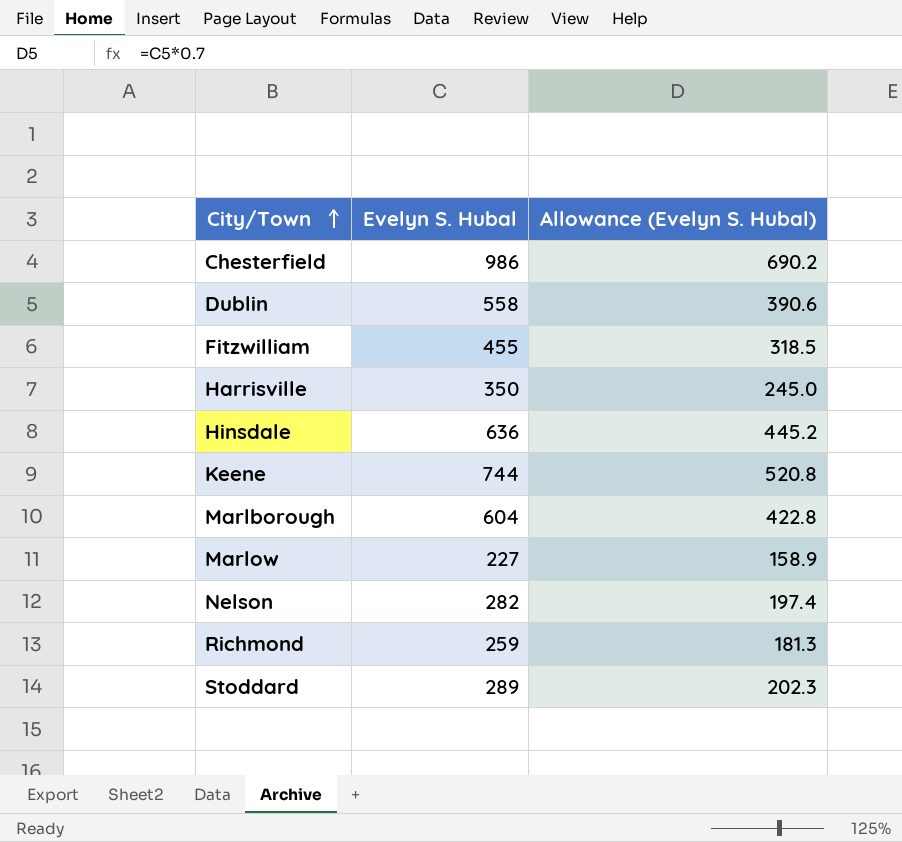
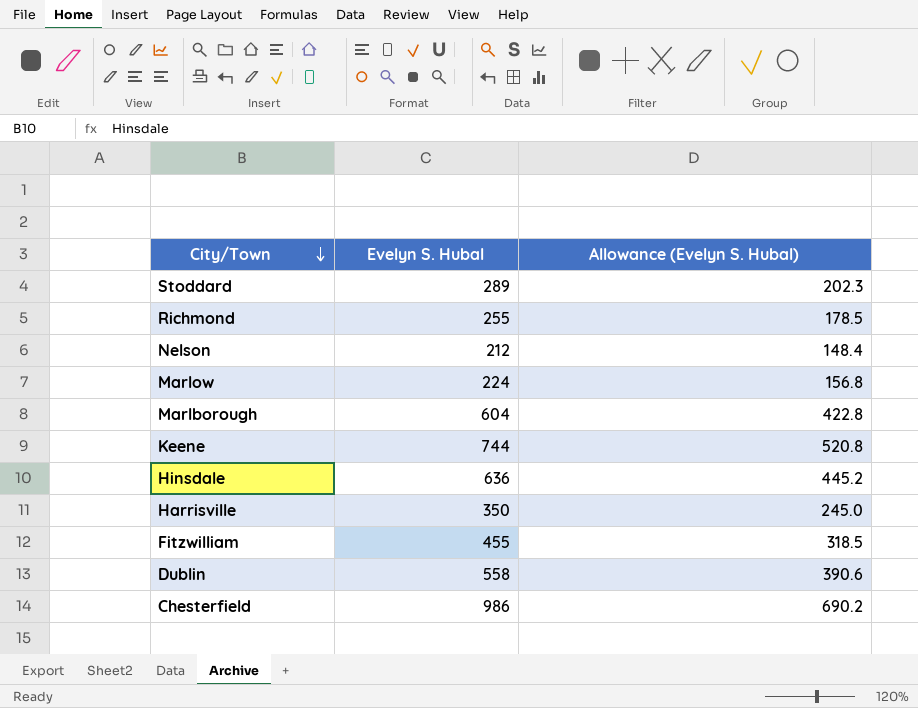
row order: City/Town ascending -> City/Town descending
Richmond | Evelyn S. Hubal: 259 -> 255
Richmond | Allowance (Evelyn S. Hubal): 181.3 -> 178.5
Nelson | Evelyn S. Hubal: 282 -> 212
Nelson | Allowance (Evelyn S. Hubal): 197.4 -> 148.4
Marlow | Evelyn S. Hubal: 227 -> 224
Marlow | Allowance (Evelyn S. Hubal): 158.9 -> 156.8

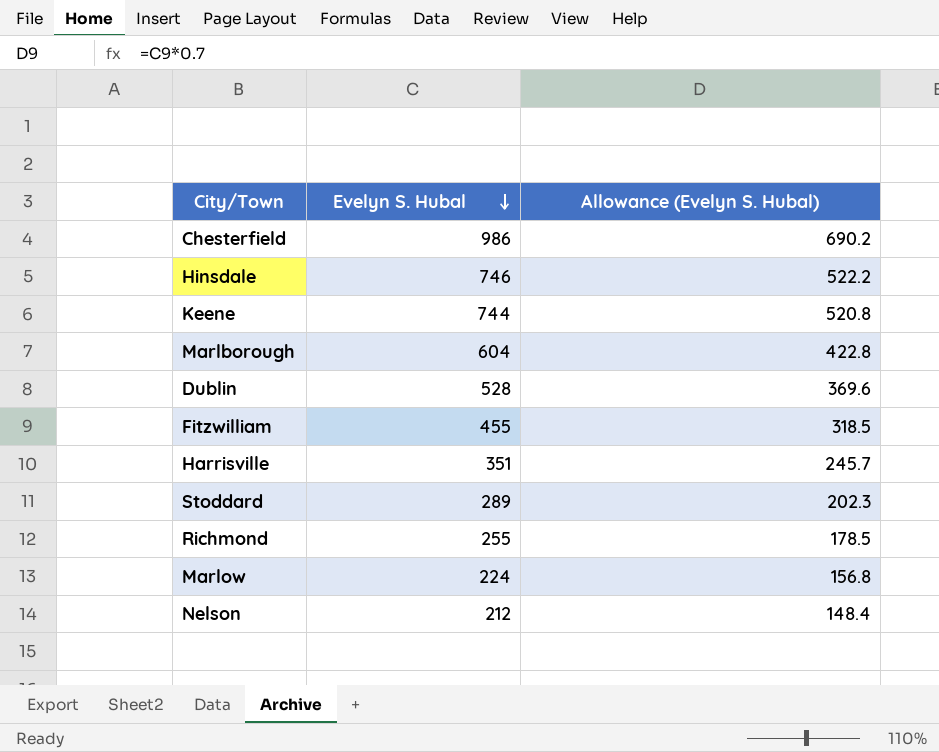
row order: City/Town descending -> Evelyn S. Hubal descending
Hinsdale | Evelyn S. Hubal: 636 -> 746
Hinsdale | Allowance (Evelyn S. Hubal): 445.2 -> 522.2
Dublin | Evelyn S. Hubal: 558 -> 528
Dublin | Allowance (Evelyn S. Hubal): 390.6 -> 369.6
Harrisville | Evelyn S. Hubal: 350 -> 351
Harrisville | Allowance (Evelyn S. Hubal): 245.0 -> 245.7

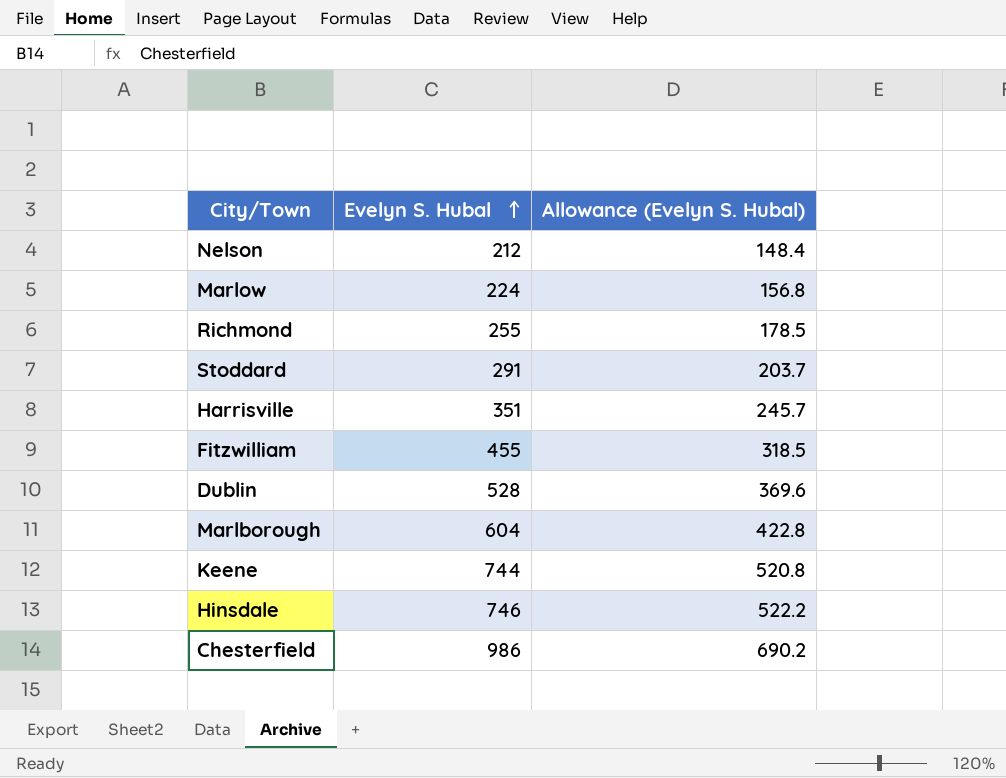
row order: Evelyn S. Hubal descending -> Evelyn S. Hubal ascending
Stoddard | Evelyn S. Hubal: 289 -> 291
Stoddard | Allowance (Evelyn S. Hubal): 202.3 -> 203.7

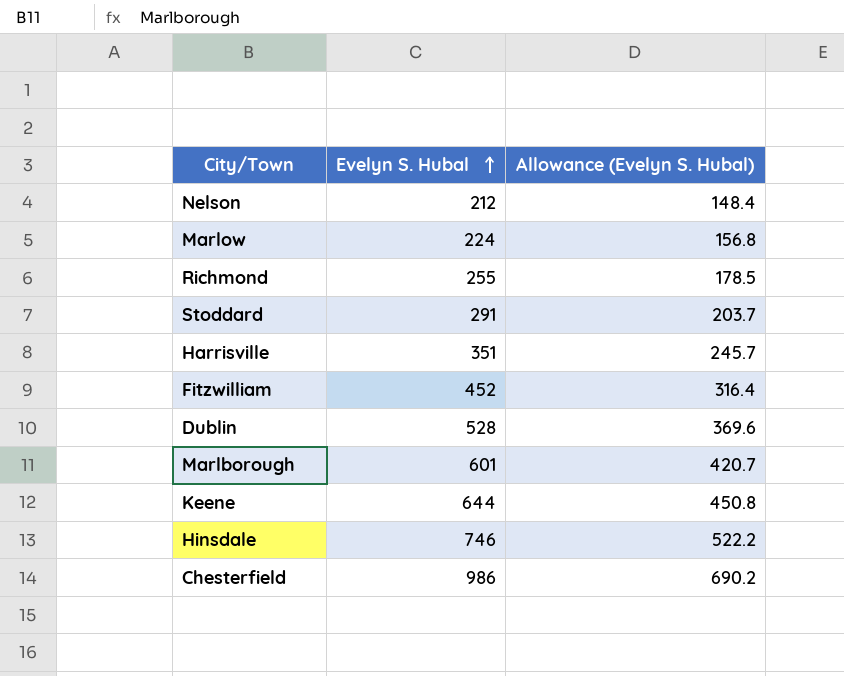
Fitzwilliam | Evelyn S. Hubal: 455 -> 452
Fitzwilliam | Allowance (Evelyn S. Hubal): 318.5 -> 316.4
Marlborough | Evelyn S. Hubal: 604 -> 601
Marlborough | Allowance (Evelyn S. Hubal): 422.8 -> 420.7
Keene | Evelyn S. Hubal: 744 -> 644
Keene | Allowance (Evelyn S. Hubal): 520.8 -> 450.8

